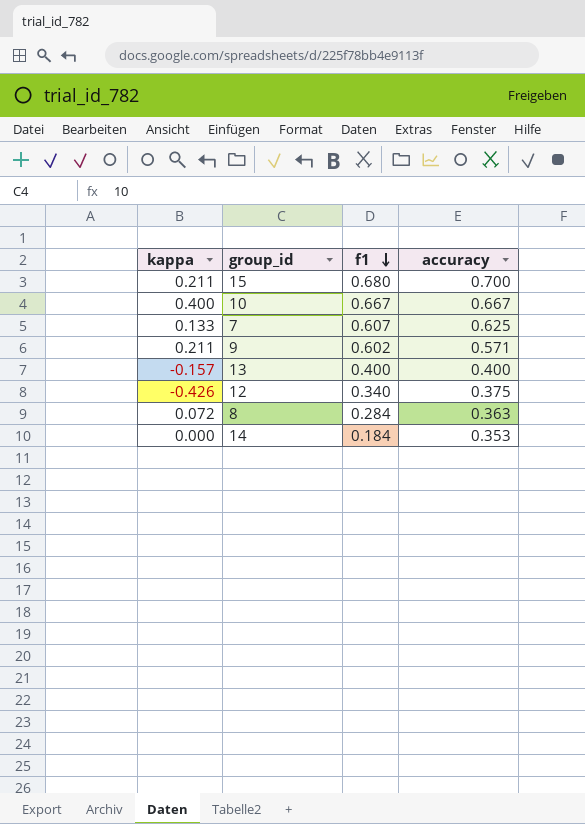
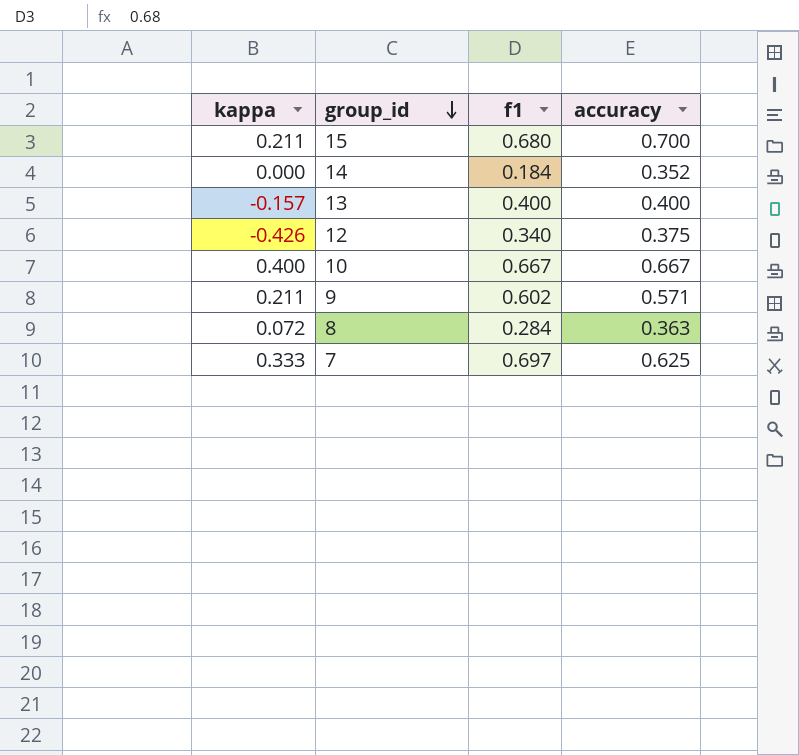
row order: f1 descending -> group_id descending
14 | accuracy: 0.353 -> 0.352
7 | kappa: 0.133 -> 0.333
7 | f1: 0.607 -> 0.697

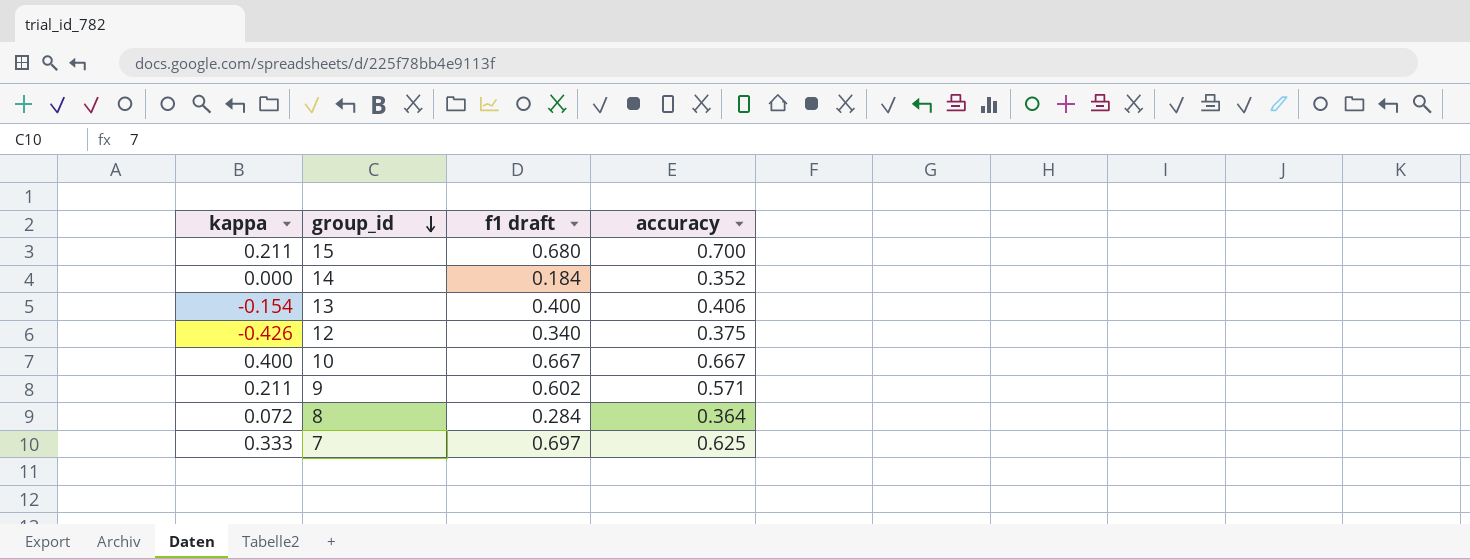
column name: f1 -> f1 draft
13 | kappa: -0.157 -> -0.154
13 | accuracy: 0.400 -> 0.406
8 | accuracy: 0.363 -> 0.364

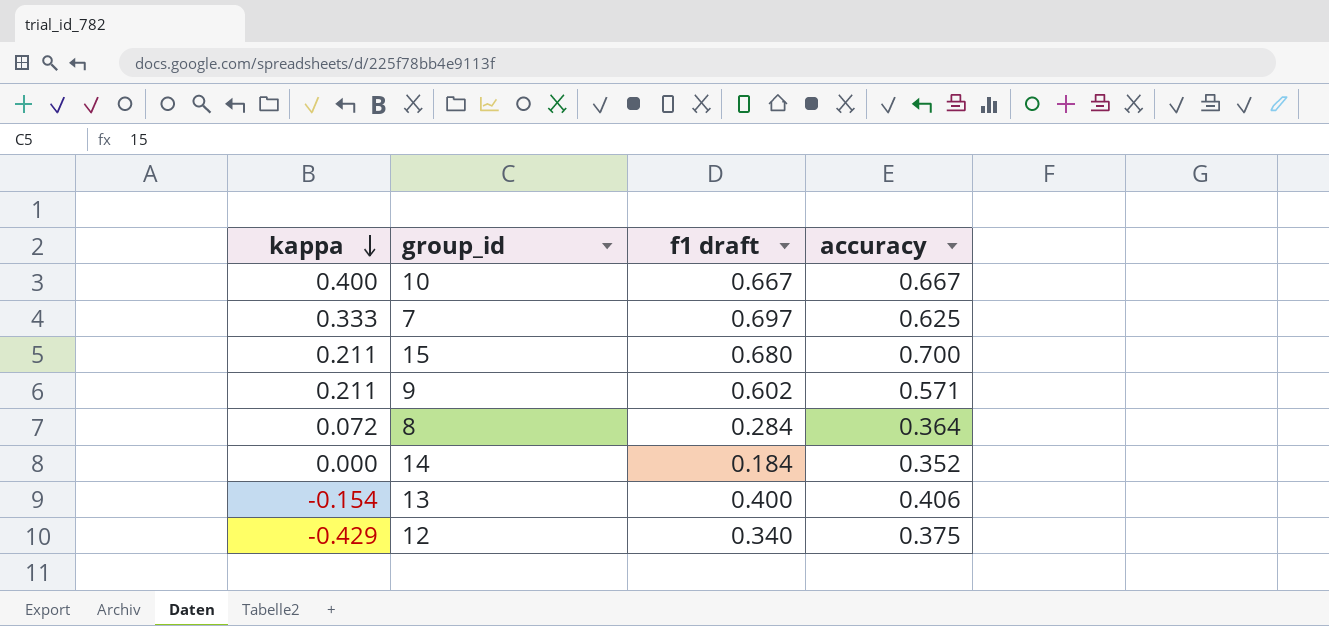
row order: group_id descending -> kappa descending
12 | kappa: -0.426 -> -0.429

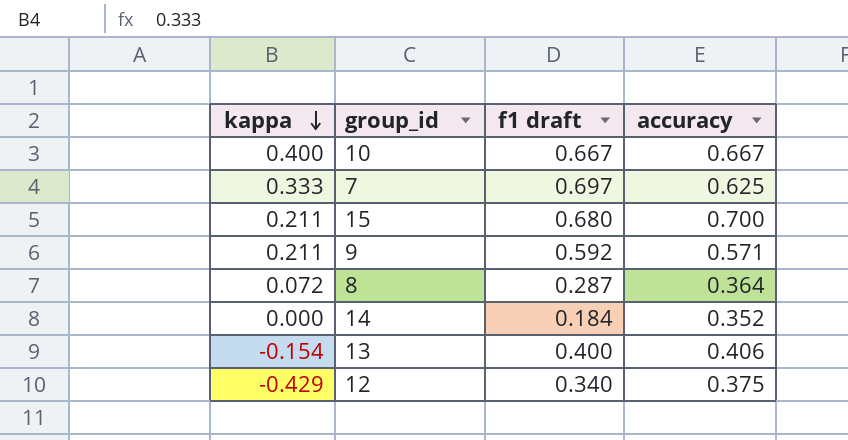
9 | f1 draft: 0.602 -> 0.592
8 | f1 draft: 0.284 -> 0.287

